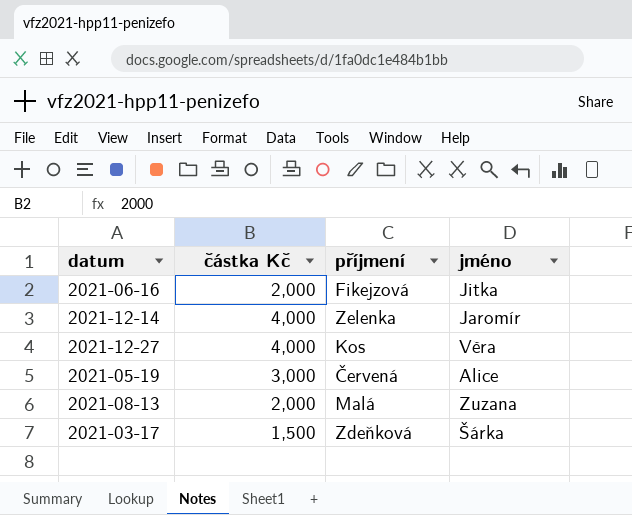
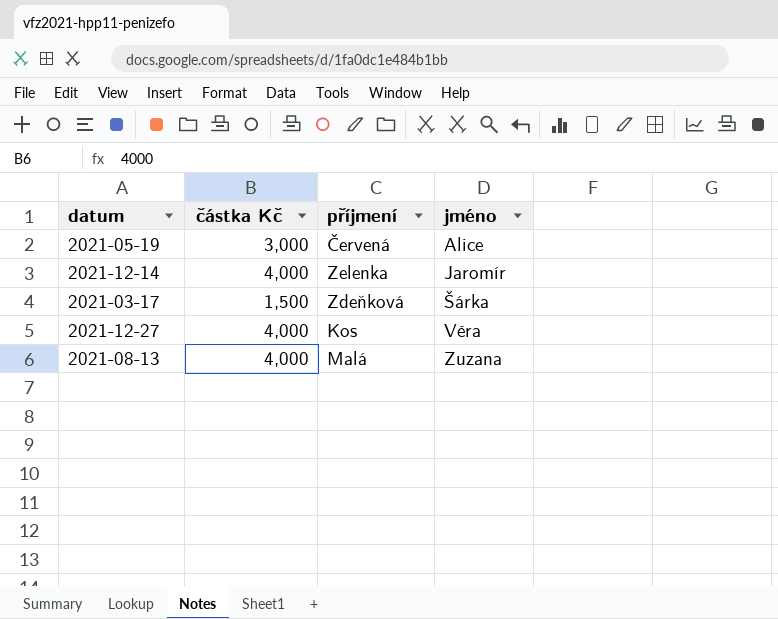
row order: none -> jméno ascending
row 2021-06-16: 2,000 | Fikejzová | Jitka -> none
2021-08-13 | částka Kč: 2,000 -> 4,000

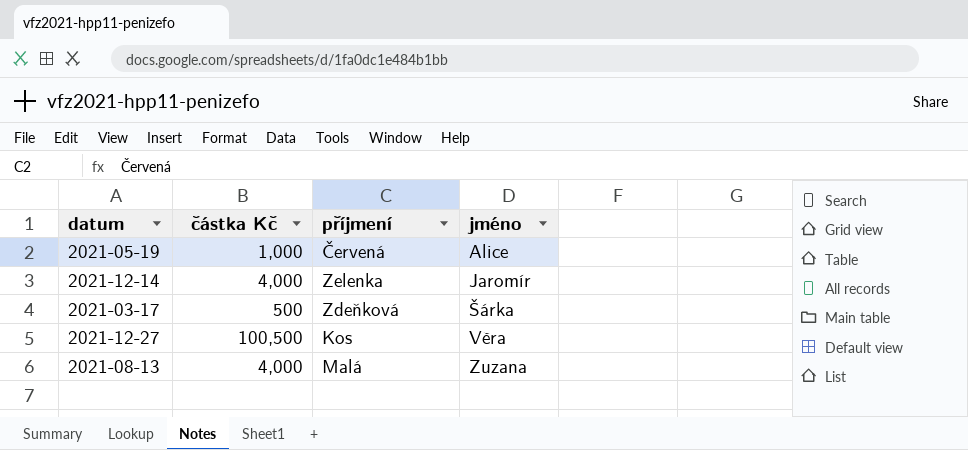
2021-05-19 | částka Kč: 3,000 -> 1,000
2021-03-17 | částka Kč: 1,500 -> 500
2021-12-27 | částka Kč: 4,000 -> 100,500

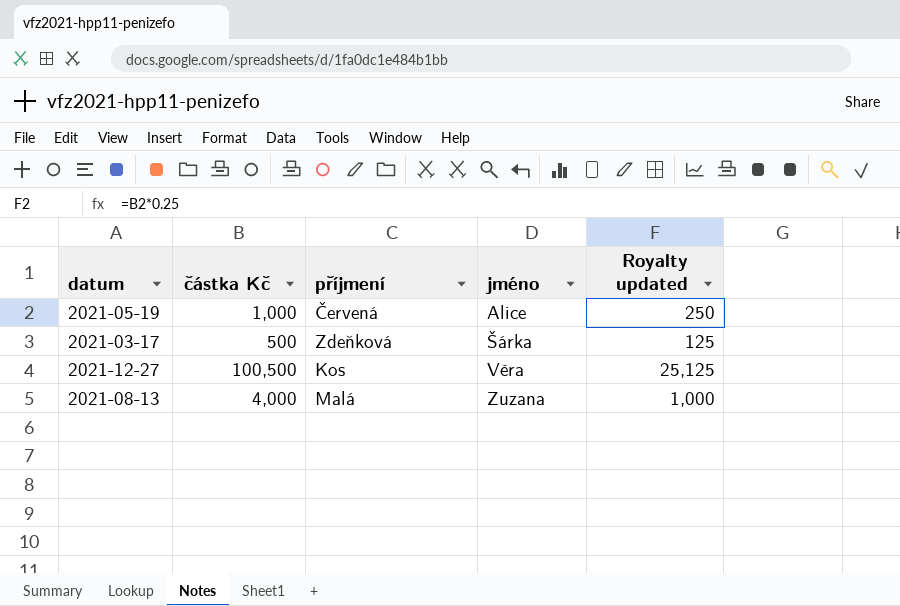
column Royalty updated | formula: none -> [částka Kč] * 0.25
row 2021-12-14: 4,000 | Zelenka | Jaromír -> none

